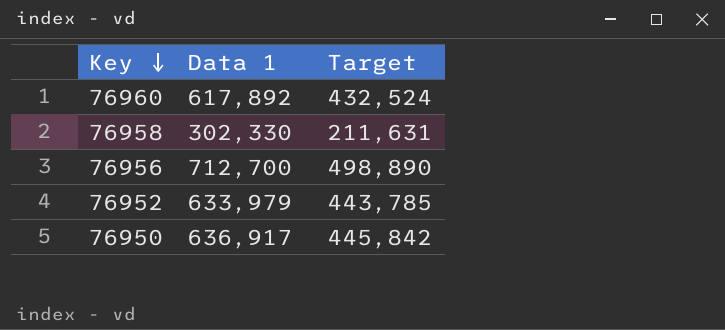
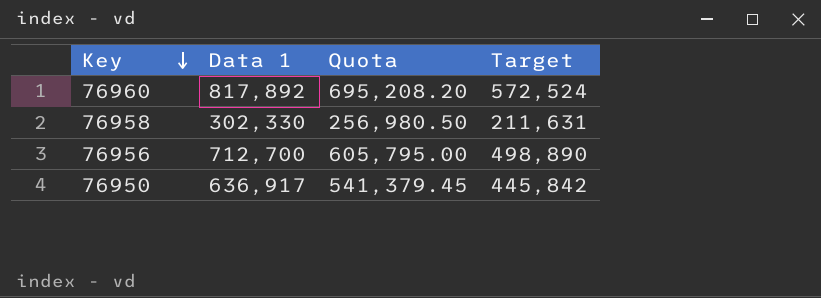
column Quota | formula: none -> [Data 1] * 0.85
row 76952: 633,979 | 443,785 -> none
76960 | Data 1: 617,892 -> 817,892
76960 | Target: 432,524 -> 572,524

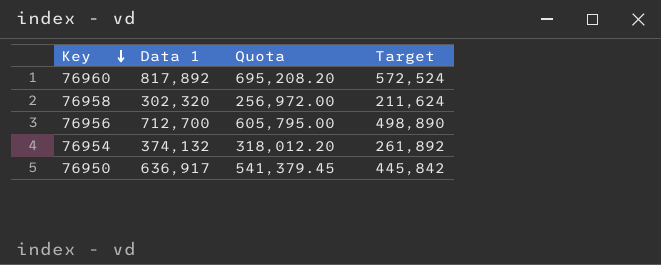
76958 | Data 1: 302,330 -> 302,320
76958 | Quota: 256,980.50 -> 256,972.00
76958 | Target: 211,631 -> 211,624
row 76954: none -> 374,132 | 318,012.20 | 261,892

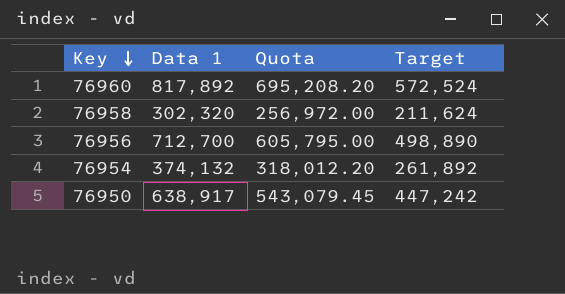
76950 | Data 1: 636,917 -> 638,917
76950 | Quota: 541,379.45 -> 543,079.45
76950 | Target: 445,842 -> 447,242

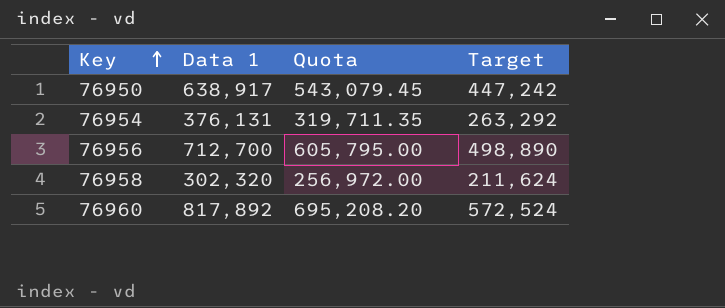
row order: Key descending -> Key ascending
76954 | Data 1: 374,132 -> 376,131
76954 | Quota: 318,012.20 -> 319,711.35
76954 | Target: 261,892 -> 263,292

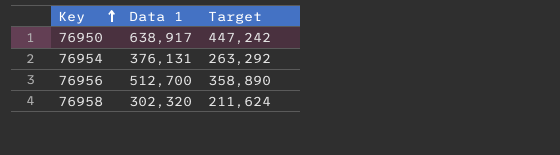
column Quota | formula: [Data 1] * 0.85 -> none
row 76960: 817,892 | 695,208.20 | 572,524 -> none
76956 | Data 1: 712,700 -> 512,700
76956 | Target: 498,890 -> 358,890

